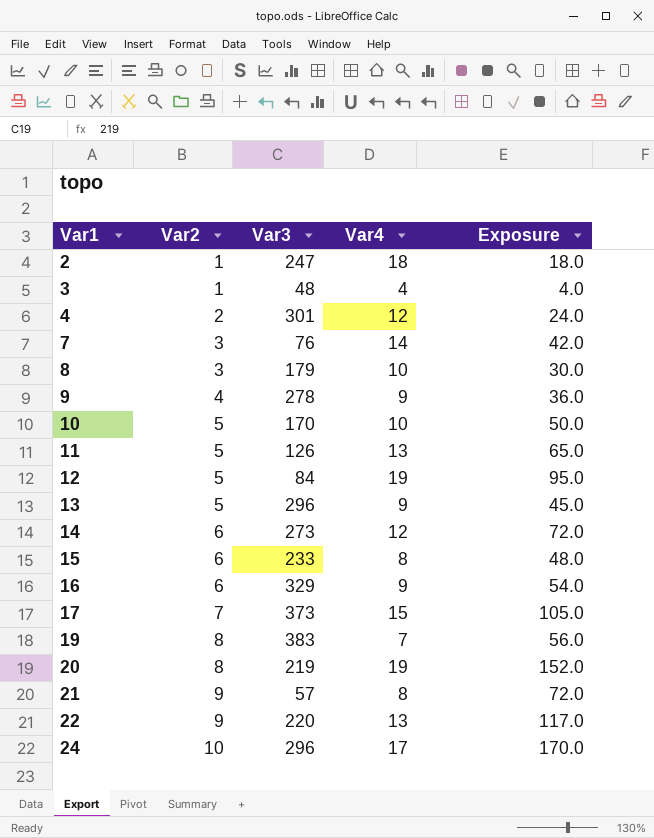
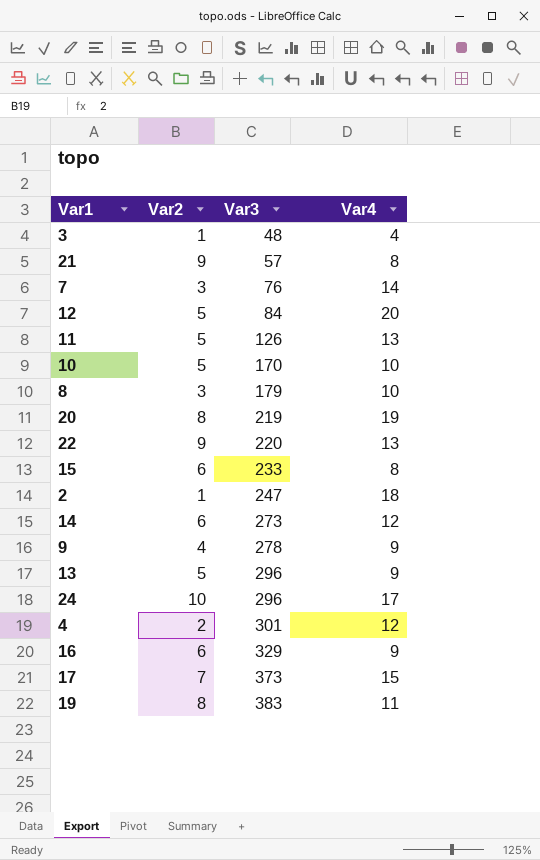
row order: Var1 ascending -> Var3 ascending
column Exposure | formula: [Var2] * [Var4] -> none
12 | Var4: 19 -> 20
19 | Var4: 7 -> 11

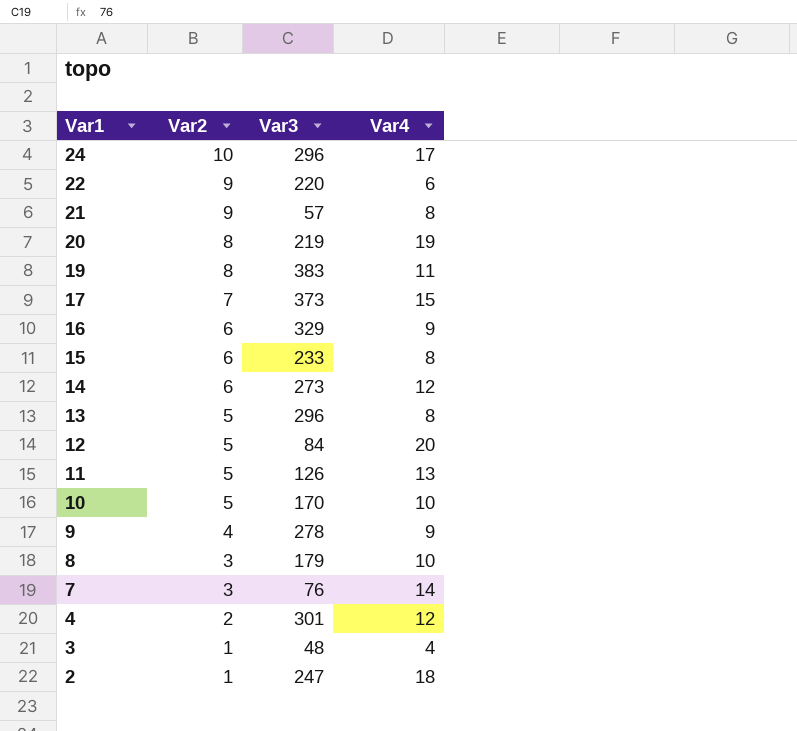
row order: Var3 ascending -> Var1 descending
22 | Var4: 13 -> 6
13 | Var4: 9 -> 8

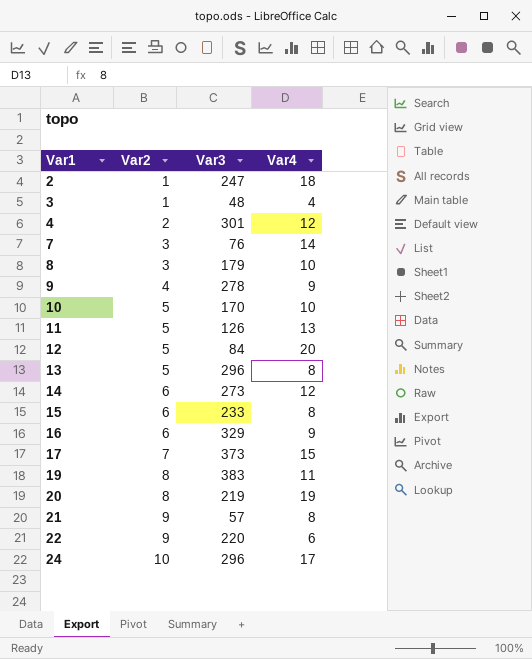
row order: Var1 descending -> Var1 ascending

